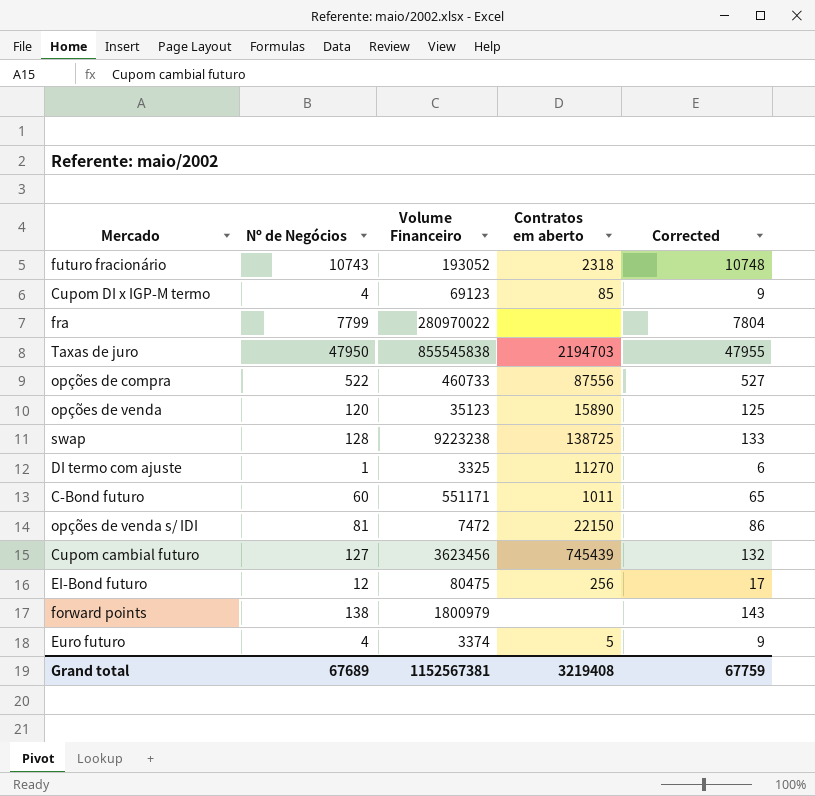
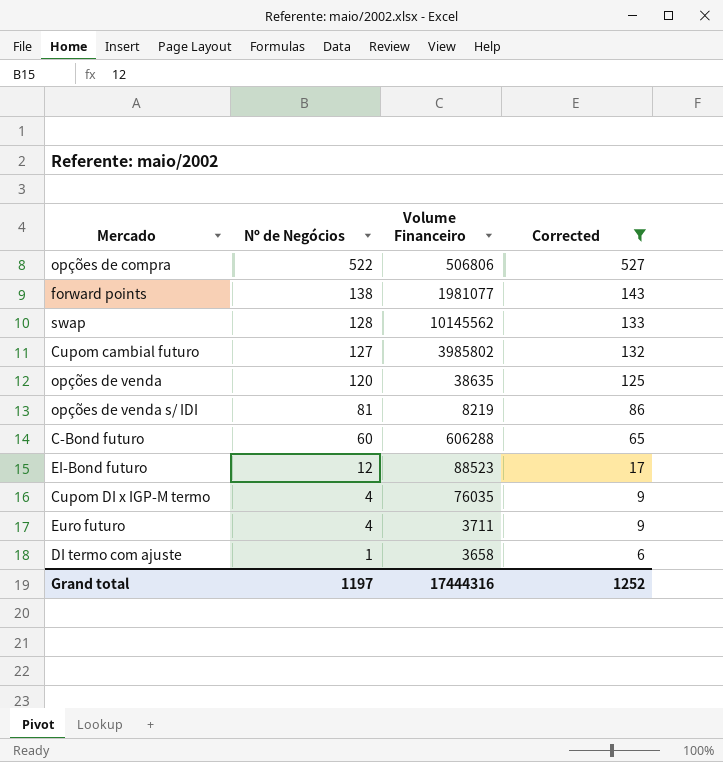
filter: none -> Corrected <= 527
row order: none -> Nº de Negócios descending
column Contratos em aberto | position: 4 -> none
opções de compra | Volume Financeiro: 460733 -> 506806
forward points | Volume Financeiro: 1800979 -> 1981077
swap | Volume Financeiro: 9223238 -> 10145562
Cupom cambial futuro | Volume Financeiro: 3623456 -> 3985802
opções de venda | Volume Financeiro: 35123 -> 38635
opções de venda s/ IDI | Volume Financeiro: 7472 -> 8219
C-Bond futuro | Volume Financeiro: 551171 -> 606288
EI-Bond futuro | Volume Financeiro: 80475 -> 88523
Cupom DI x IGP-M termo | Volume Financeiro: 69123 -> 76035
Euro futuro | Volume Financeiro: 3374 -> 3711
DI termo com ajuste | Volume Financeiro: 3325 -> 3658
Grand total | Nº de Negócios: 67689 -> 1197
Grand total | Volume Financeiro: 1152567381 -> 17444316
Grand total | Corrected: 67759 -> 1252

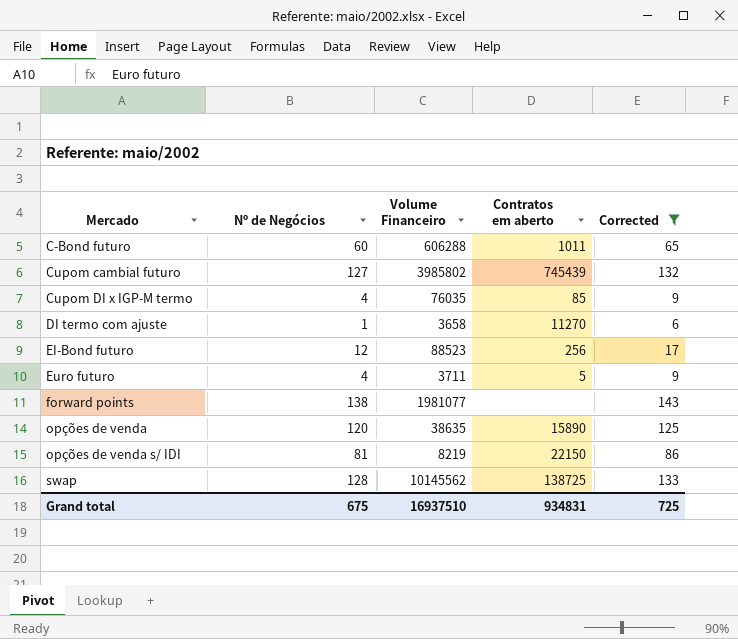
row order: Nº de Negócios descending -> Mercado ascending
column Contratos em aberto | position: none -> 4
row opções de compra: 522 | 506806 | 527 -> none
Grand total | Nº de Negócios: 1197 -> 675
Grand total | Volume Financeiro: 17444316 -> 16937510
Grand total | Corrected: 1252 -> 725

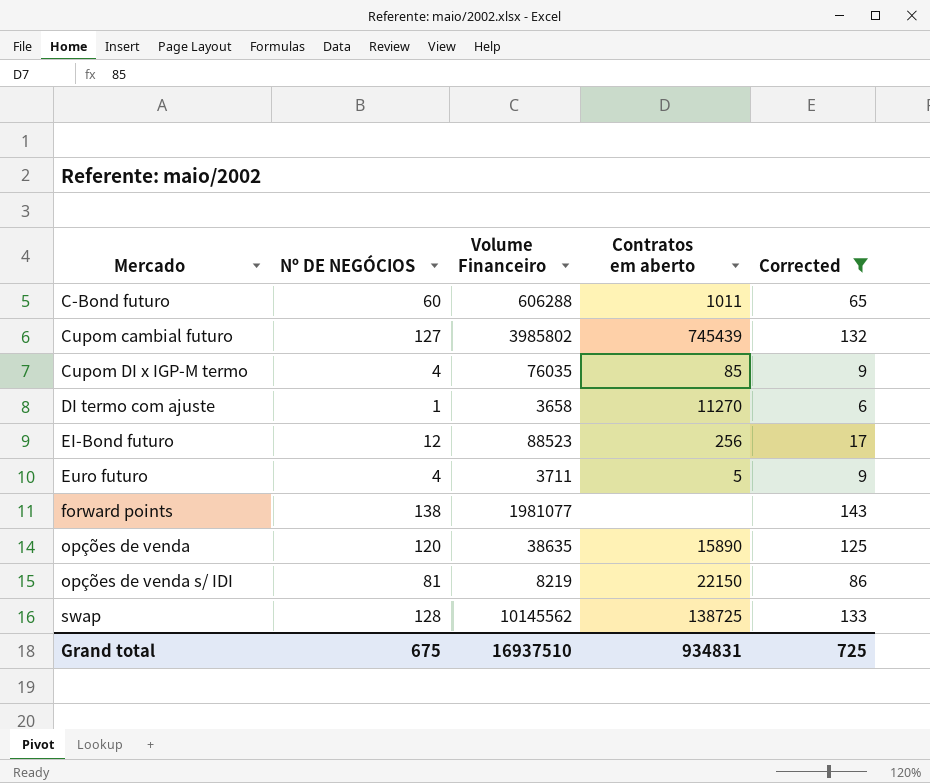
column name: Nº de Negócios -> Nº DE NEGÓCIOS

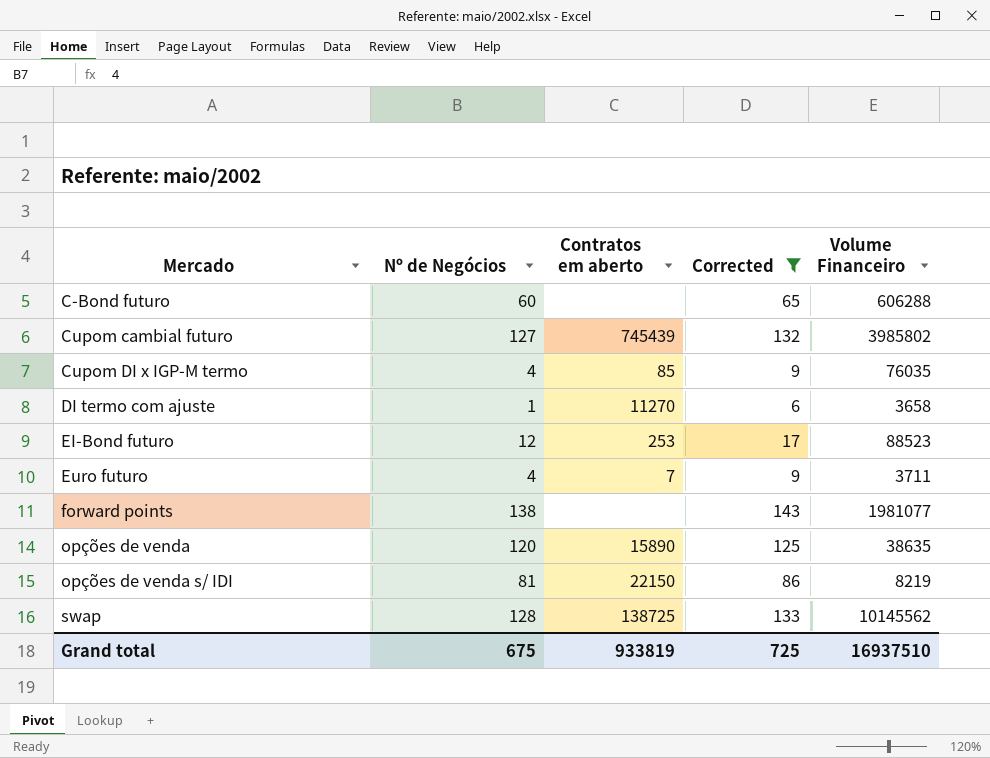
column name: Nº DE NEGÓCIOS -> Nº de Negócios
column Volume Financeiro | position: 3 -> 5
C-Bond futuro | Contratos em aberto: 1011 -> none
EI-Bond futuro | Contratos em aberto: 256 -> 253
Euro futuro | Contratos em aberto: 5 -> 7
Grand total | Contratos em aberto: 934831 -> 933819

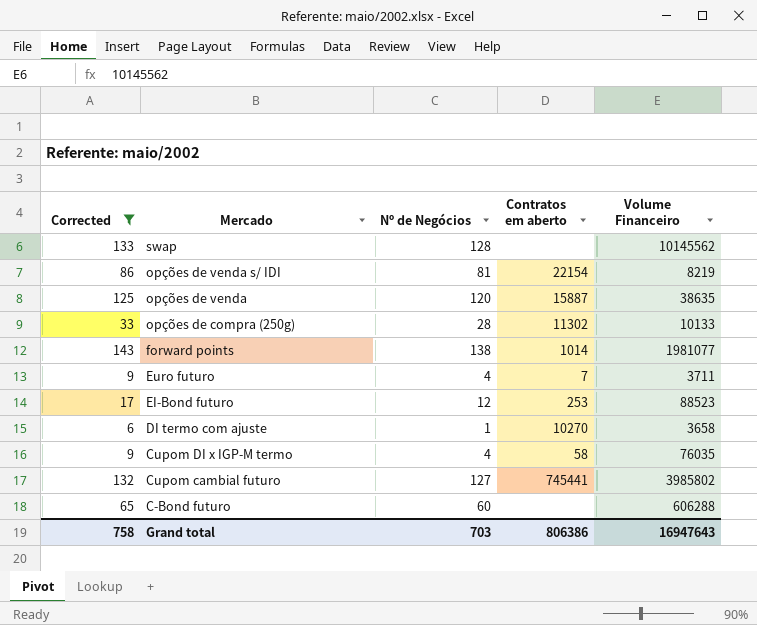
row order: Mercado ascending -> Mercado descending
column Corrected | position: 4 -> 1
swap | Contratos em aberto: 138725 -> none
opções de venda s/ IDI | Contratos em aberto: 22150 -> 22154
opções de venda | Contratos em aberto: 15890 -> 15887
row opções de compra (250g): none -> 33 | 28 | 11302 | 10133
forward points | Contratos em aberto: none -> 1014
DI termo com ajuste | Contratos em aberto: 11270 -> 10270
Cupom DI x IGP-M termo | Contratos em aberto: 85 -> 58
Cupom cambial futuro | Contratos em aberto: 745439 -> 745441
Grand total | Corrected: 725 -> 758
Grand total | Nº de Negócios: 675 -> 703
Grand total | Contratos em aberto: 933819 -> 806386
Grand total | Volume Financeiro: 16937510 -> 16947643

